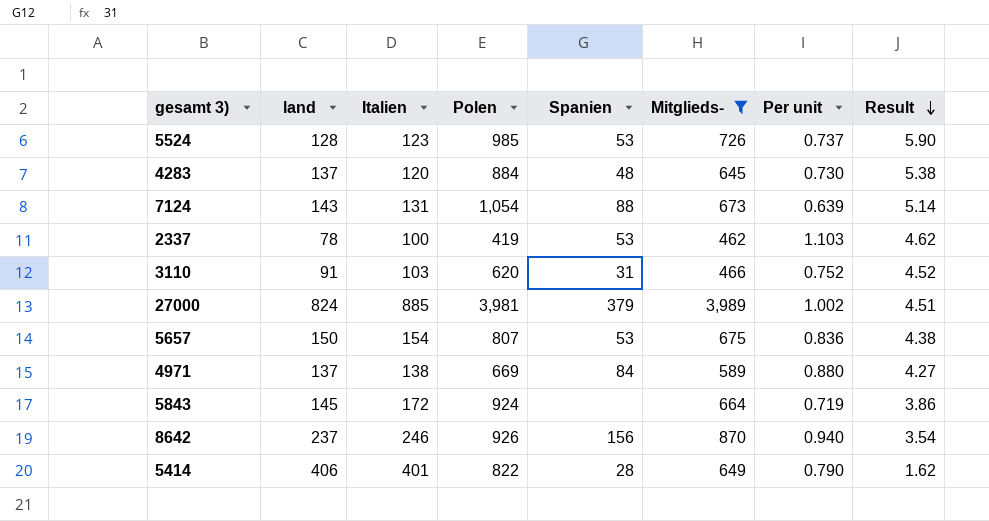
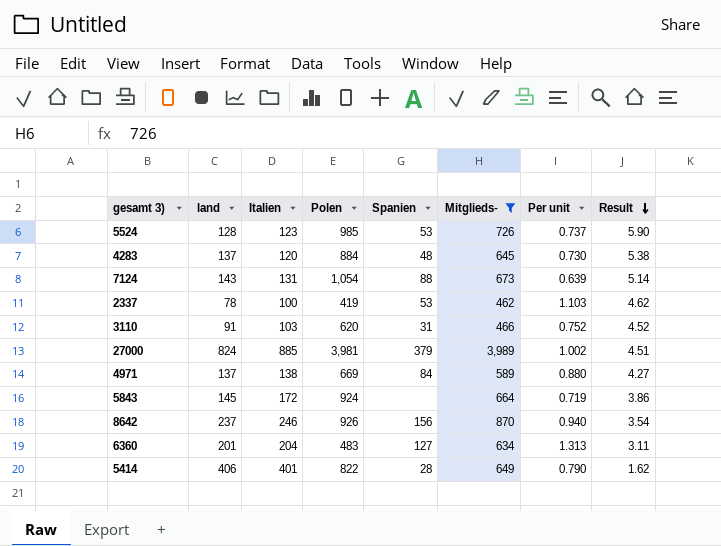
row 5657: 150 | 154 | 807 | 53 | 675 | 0.836 | 4.38 -> none
row 6360: none -> 201 | 204 | 483 | 127 | 634 | 1.313 | 3.11

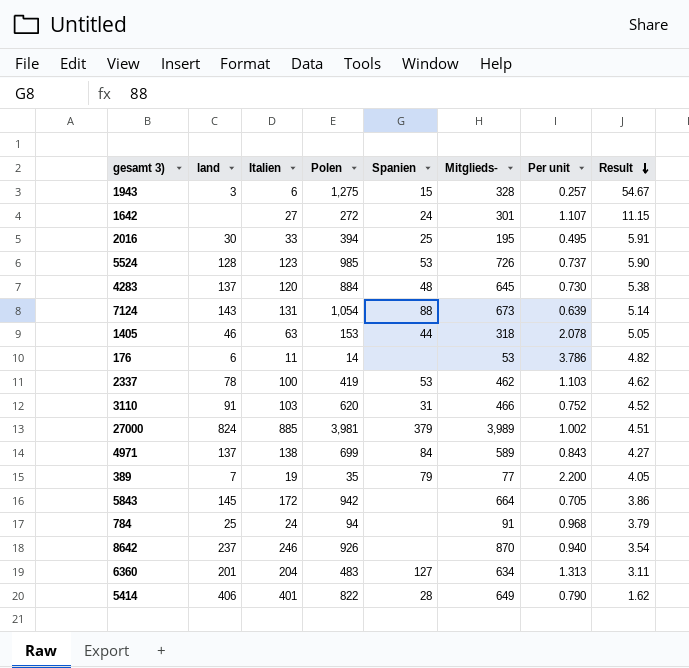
filter: Mitglieds- >= 462 -> none
4971 | Polen: 669 -> 699
4971 | Per unit: 0.880 -> 0.843
5843 | Polen: 924 -> 942
5843 | Per unit: 0.719 -> 0.705
8642 | Spanien: 156 -> none

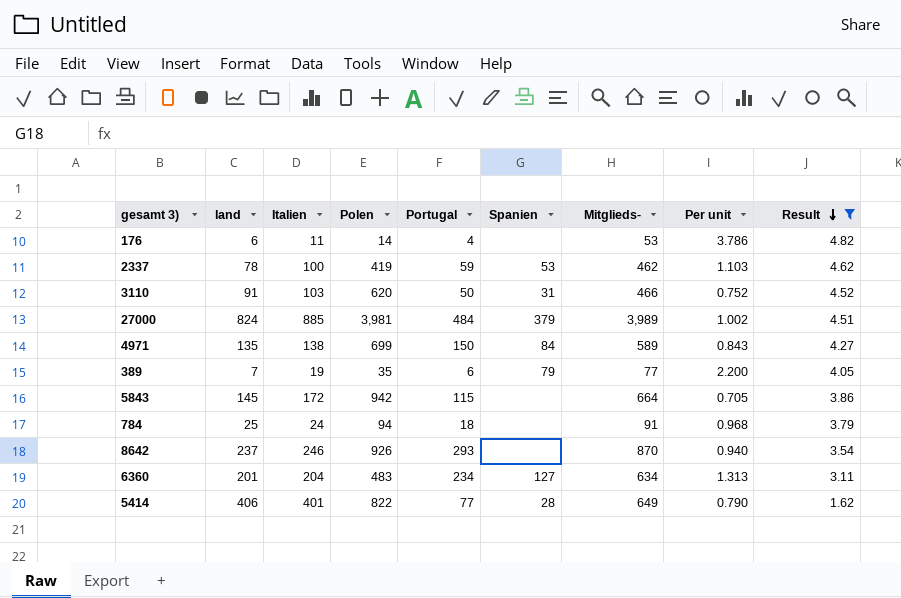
filter: none -> Result <= 4.82
column Portugal | position: none -> 5
4971 | land: 137 -> 135

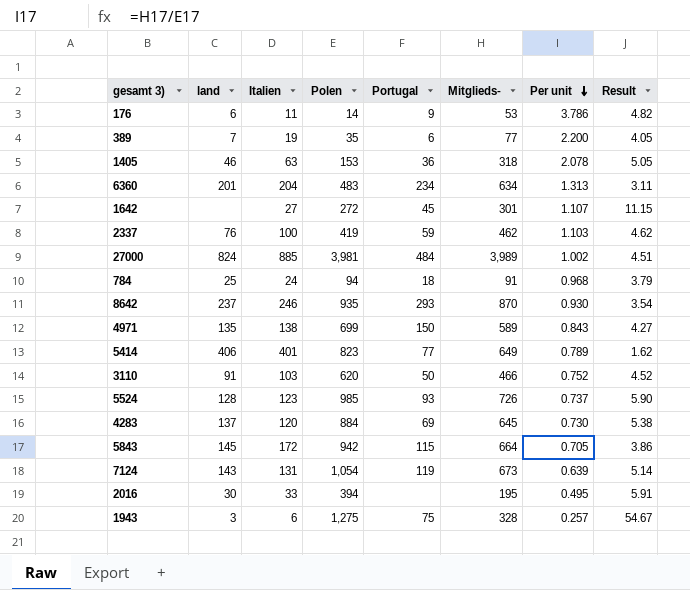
filter: Result <= 4.82 -> none
row order: Result descending -> Per unit descending
column Spanien | position: 6 -> none
176 | Portugal: 4 -> 9
2337 | land: 78 -> 76
8642 | Polen: 926 -> 935
8642 | Per unit: 0.940 -> 0.930
5414 | Polen: 822 -> 823
5414 | Per unit: 0.790 -> 0.789

